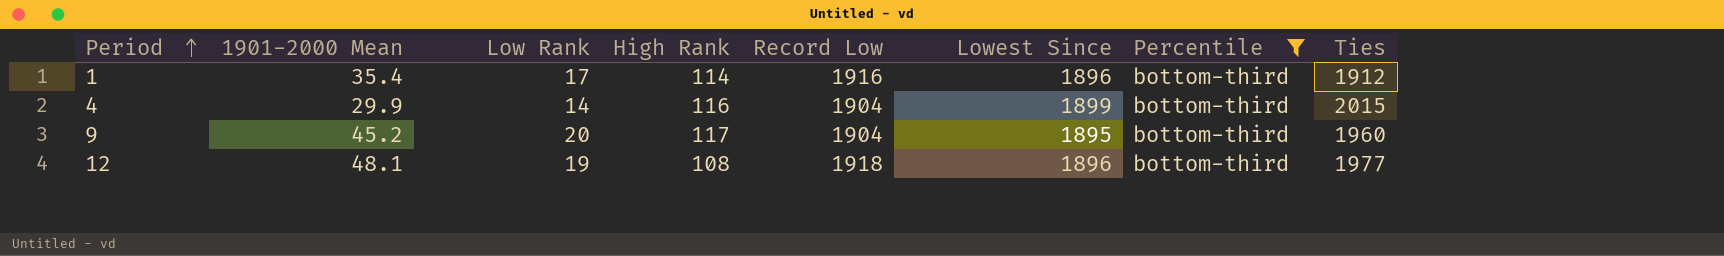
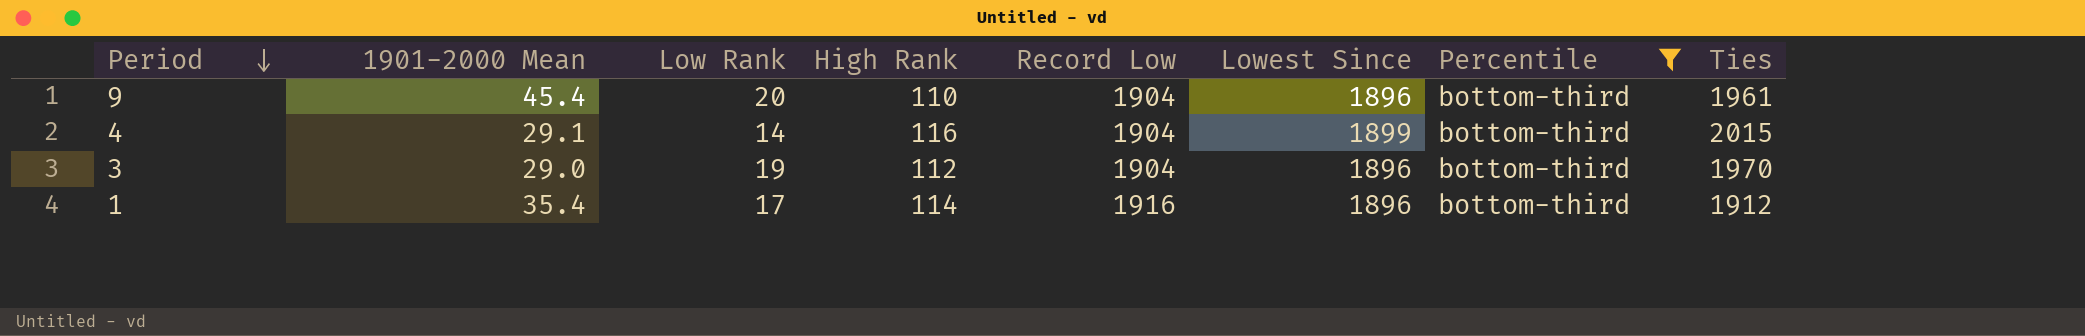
row order: Period ascending -> Period descending
row 12: 48.1 | 19 | 108 | 1918 | 1896 | bottom-third | 1977 -> none
9 | 1901-2000 Mean: 45.2 -> 45.4
9 | High Rank: 117 -> 110
9 | Lowest Since: 1895 -> 1896
9 | Ties: 1960 -> 1961
4 | 1901-2000 Mean: 29.9 -> 29.1
row 3: none -> 29.0 | 19 | 112 | 1904 | 1896 | bottom-third | 1970

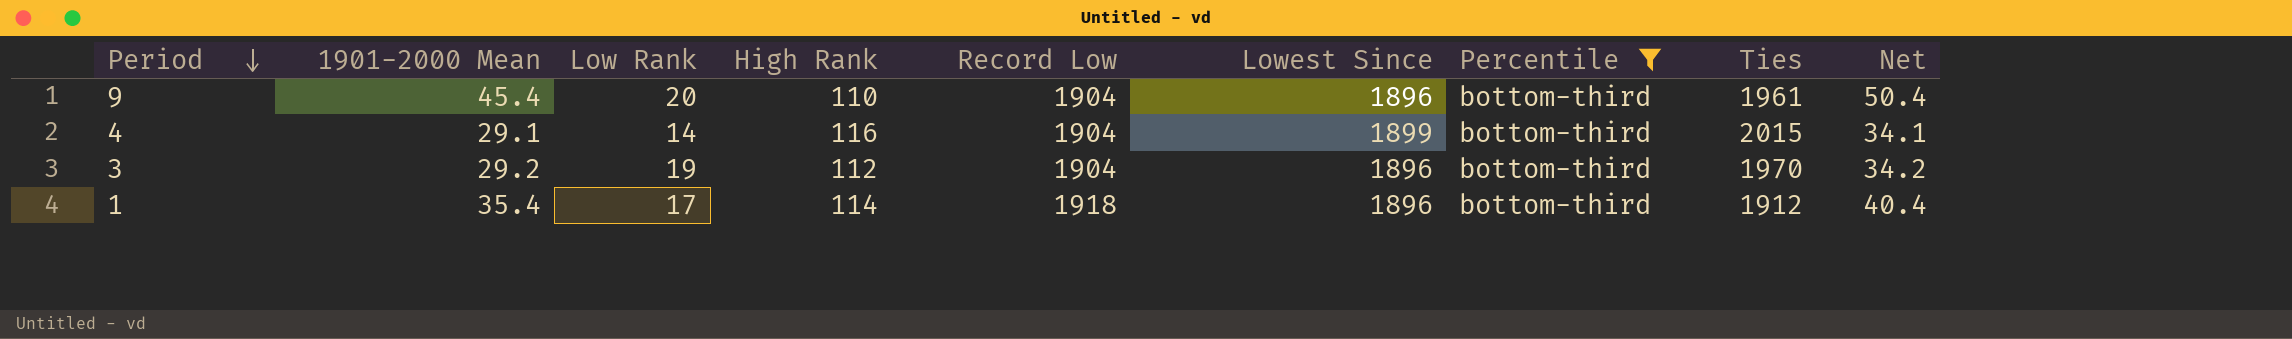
column Net | formula: none -> [1901-2000 Mean] + 5
3 | 1901-2000 Mean: 29.0 -> 29.2
1 | Record Low: 1916 -> 1918

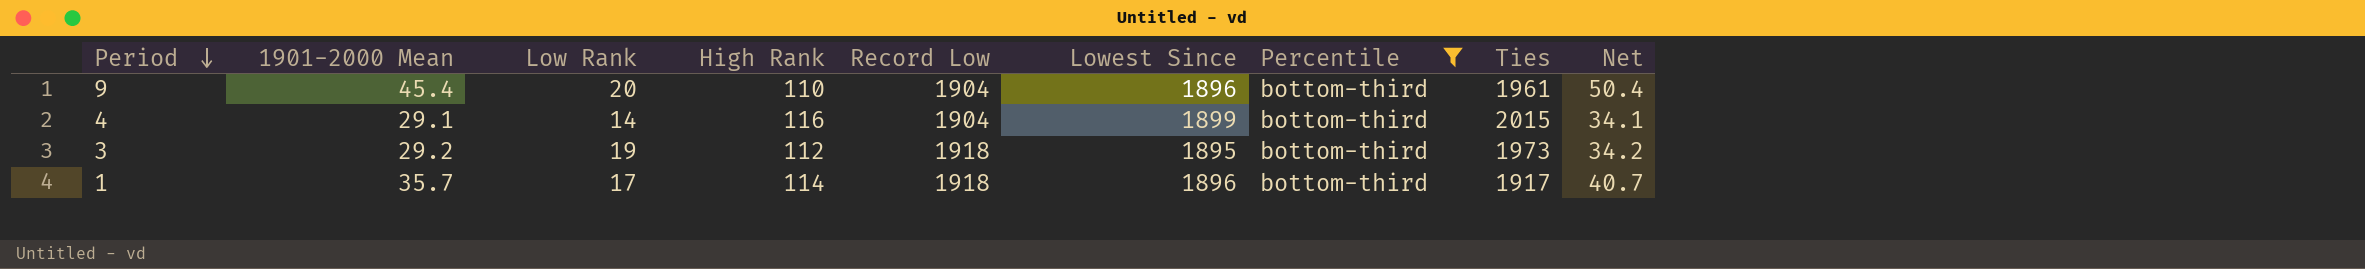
3 | Record Low: 1904 -> 1918
3 | Lowest Since: 1896 -> 1895
3 | Ties: 1970 -> 1973
1 | 1901-2000 Mean: 35.4 -> 35.7
1 | Ties: 1912 -> 1917
1 | Net: 40.4 -> 40.7

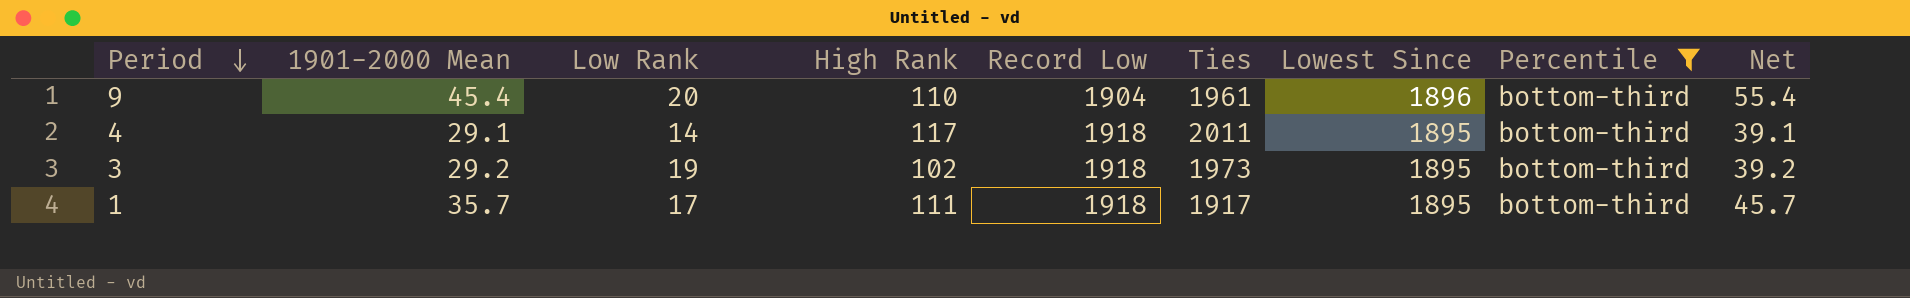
column Ties | position: 8 -> 6
column Net | formula: [1901-2000 Mean] + 5 -> [1901-2000 Mean] + 10
4 | High Rank: 116 -> 117
4 | Record Low: 1904 -> 1918
4 | Ties: 2015 -> 2011
4 | Lowest Since: 1899 -> 1895
3 | High Rank: 112 -> 102
1 | High Rank: 114 -> 111
1 | Lowest Since: 1896 -> 1895

